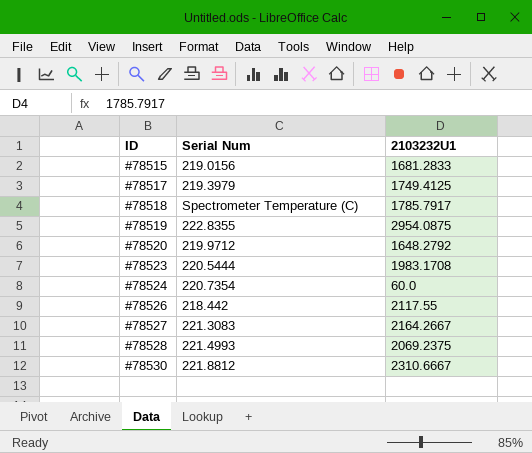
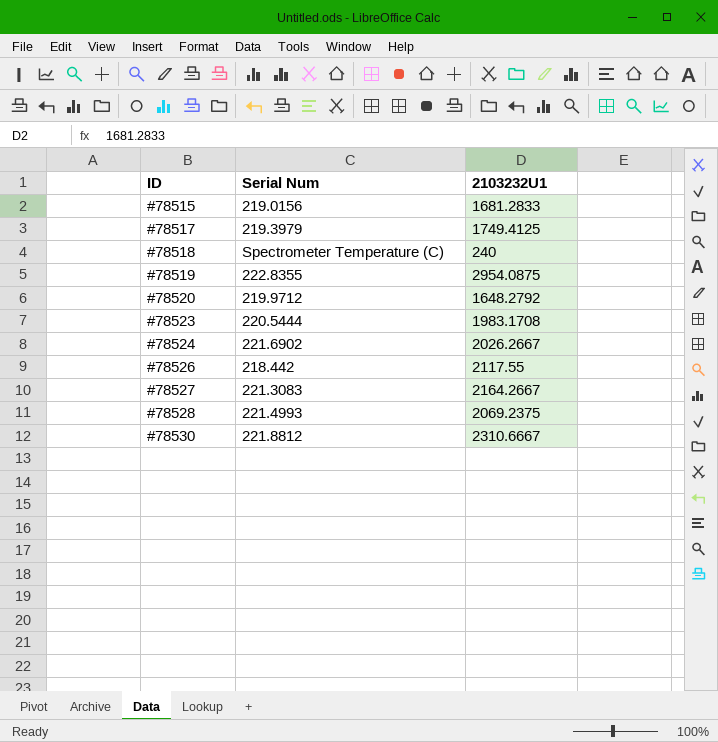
#78518 | 2103232U1: 1785.7917 -> 240
#78524 | Serial Num: 220.7354 -> 221.6902
#78524 | 2103232U1: 60.0 -> 2026.2667

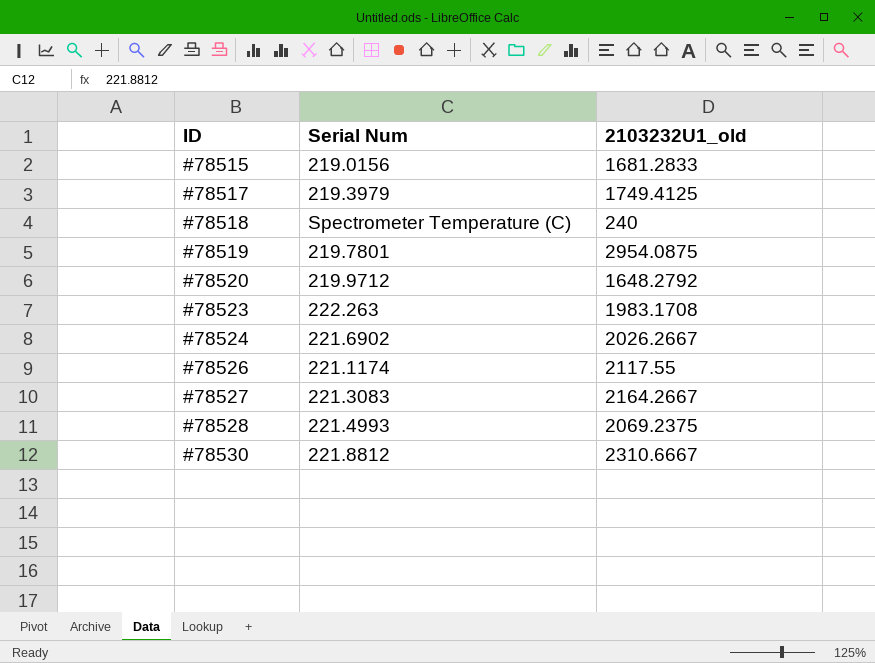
column name: 2103232U1 -> 2103232U1_old
#78519 | Serial Num: 222.8355 -> 219.7801
#78523 | Serial Num: 220.5444 -> 222.263
#78526 | Serial Num: 218.442 -> 221.1174

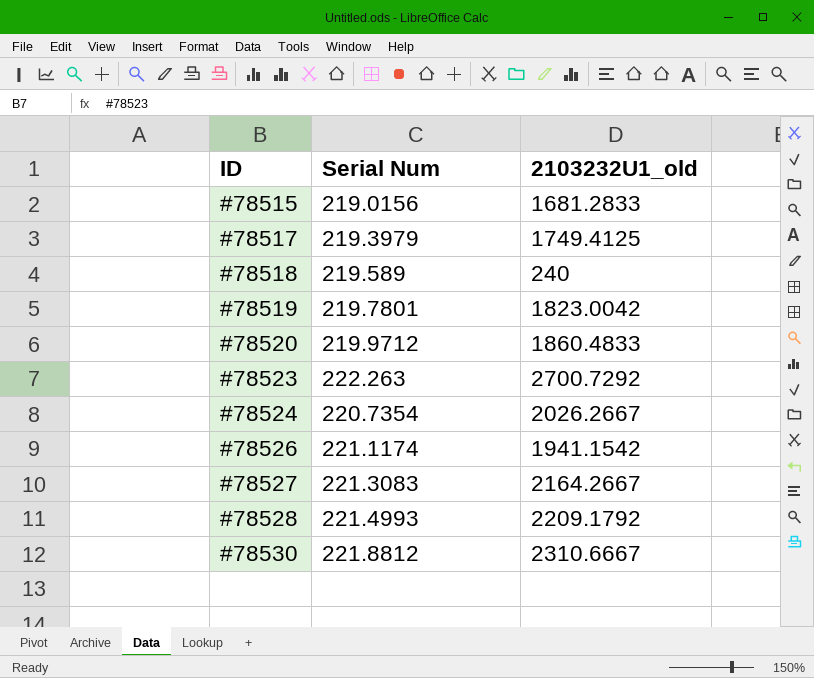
#78518 | Serial Num: Spectrometer Temperature (C) -> 219.589
#78519 | 2103232U1_old: 2954.0875 -> 1823.0042
#78520 | 2103232U1_old: 1648.2792 -> 1860.4833
#78523 | 2103232U1_old: 1983.1708 -> 2700.7292
#78524 | Serial Num: 221.6902 -> 220.7354
#78526 | 2103232U1_old: 2117.55 -> 1941.1542
#78528 | 2103232U1_old: 2069.2375 -> 2209.1792

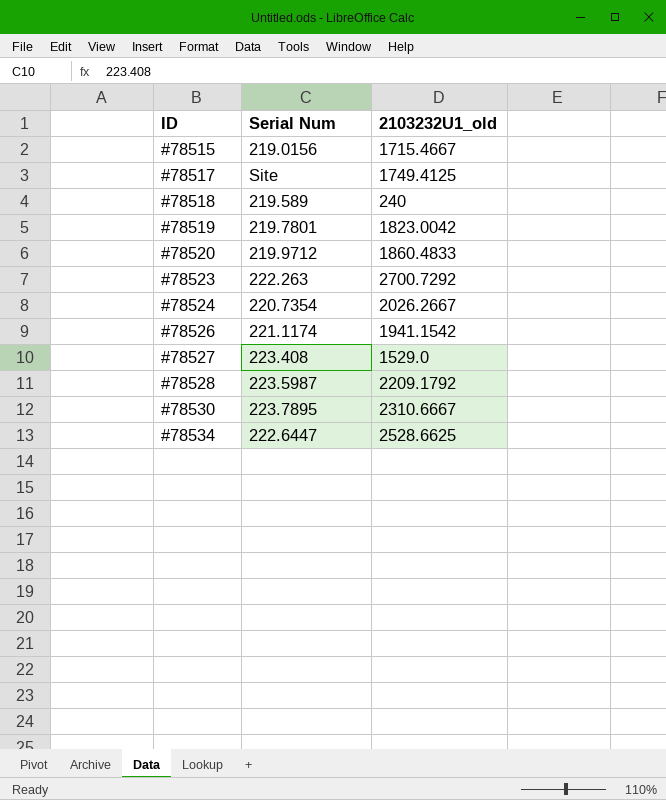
#78515 | 2103232U1_old: 1681.2833 -> 1715.4667
#78517 | Serial Num: 219.3979 -> Site
#78527 | Serial Num: 221.3083 -> 223.408
#78527 | 2103232U1_old: 2164.2667 -> 1529.0
#78528 | Serial Num: 221.4993 -> 223.5987
#78530 | Serial Num: 221.8812 -> 223.7895
row #78534: none -> 222.6447 | 2528.6625

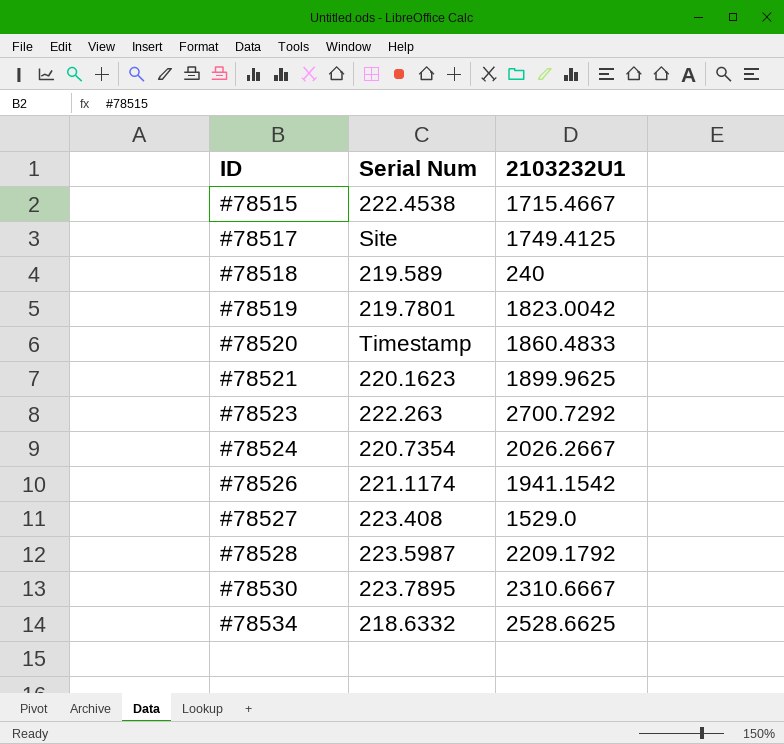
column name: 2103232U1_old -> 2103232U1
#78515 | Serial Num: 219.0156 -> 222.4538
#78520 | Serial Num: 219.9712 -> Timestamp
row #78521: none -> 220.1623 | 1899.9625
#78534 | Serial Num: 222.6447 -> 218.6332

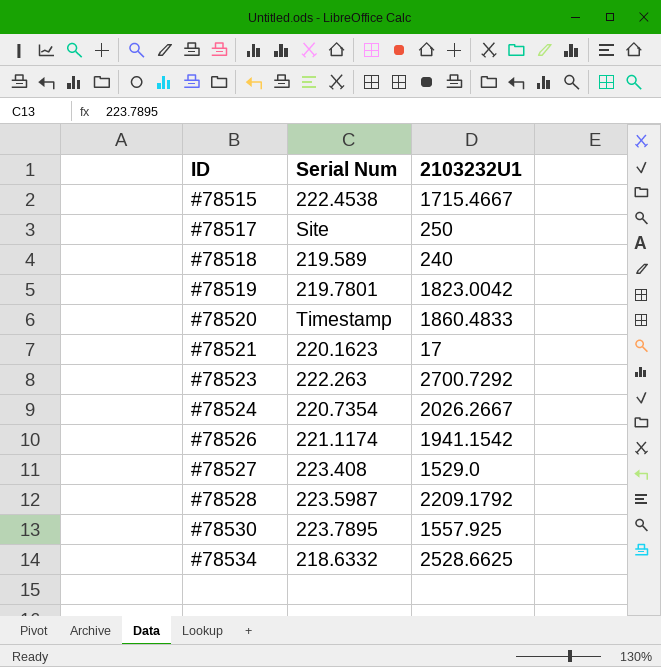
#78517 | 2103232U1: 1749.4125 -> 250
#78521 | 2103232U1: 1899.9625 -> 17
#78530 | 2103232U1: 2310.6667 -> 1557.925

